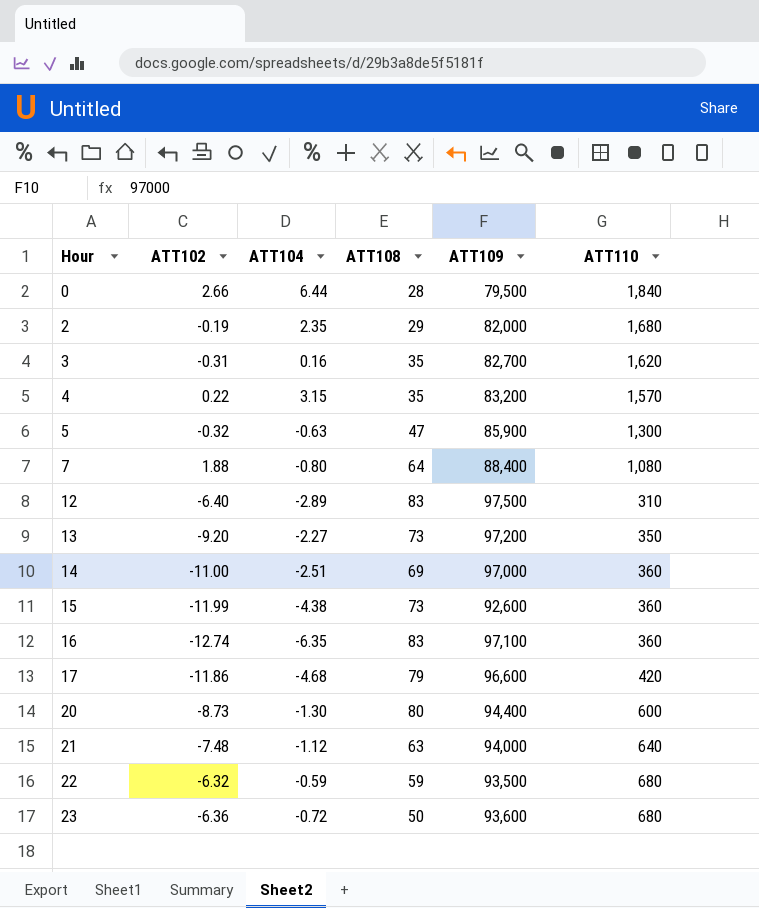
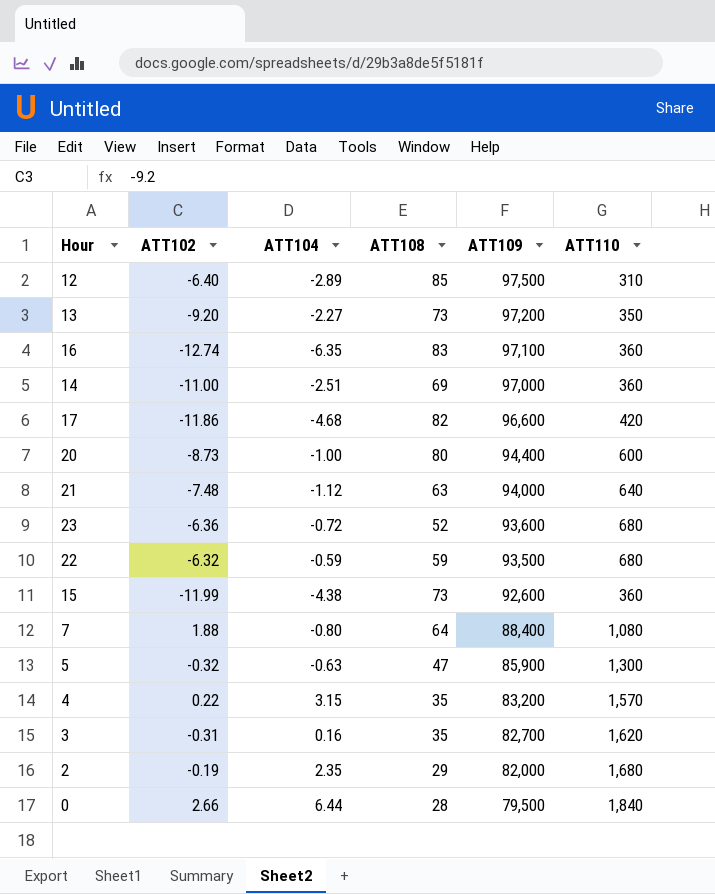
row order: Hour ascending -> ATT109 descending
12 | ATT108: 83 -> 85
17 | ATT108: 79 -> 82
20 | ATT104: -1.30 -> -1.00
23 | ATT108: 50 -> 52

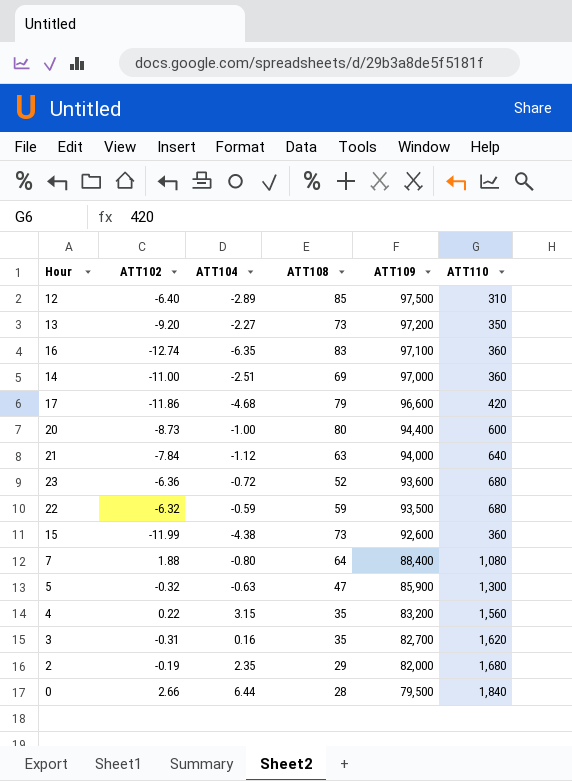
17 | ATT108: 82 -> 79
21 | ATT102: -7.48 -> -7.84
4 | ATT110: 1,570 -> 1,560

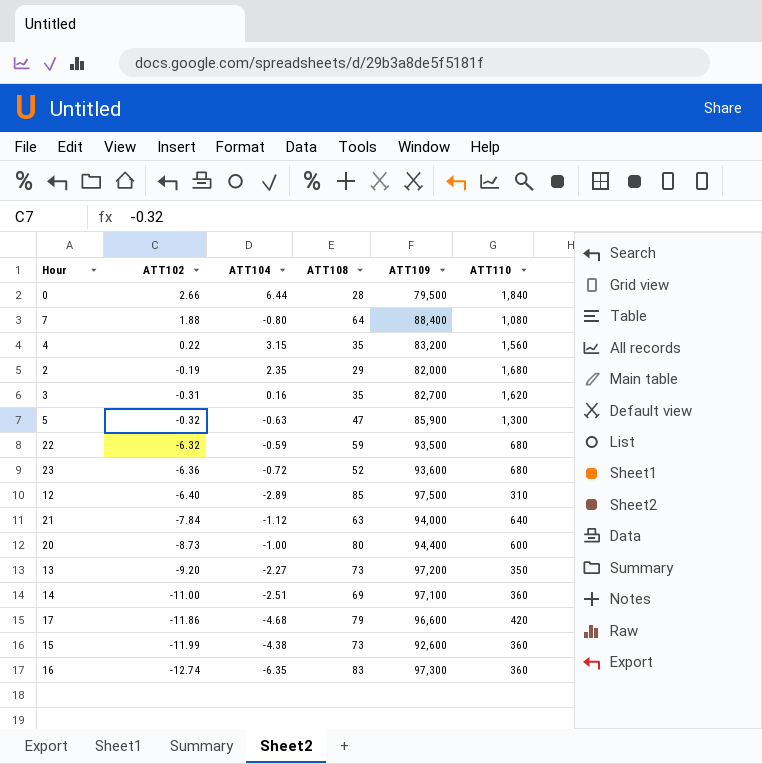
row order: ATT109 descending -> ATT102 descending
14 | ATT109: 97,000 -> 97,100
16 | ATT109: 97,100 -> 97,300

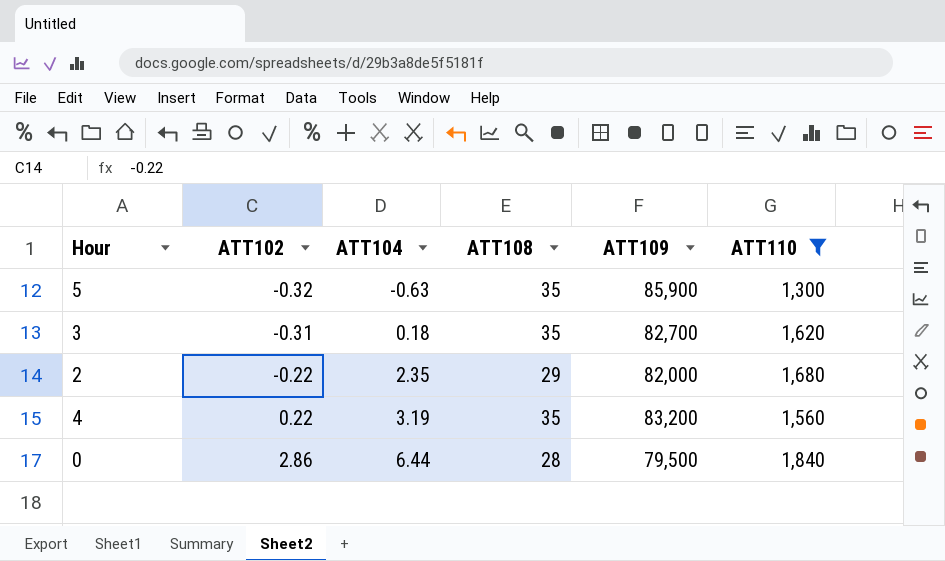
filter: none -> ATT110 >= 1,300
row order: ATT102 descending -> ATT102 ascending
5 | ATT108: 47 -> 35
3 | ATT104: 0.16 -> 0.18
2 | ATT102: -0.19 -> -0.22
4 | ATT104: 3.15 -> 3.19
0 | ATT102: 2.66 -> 2.86

